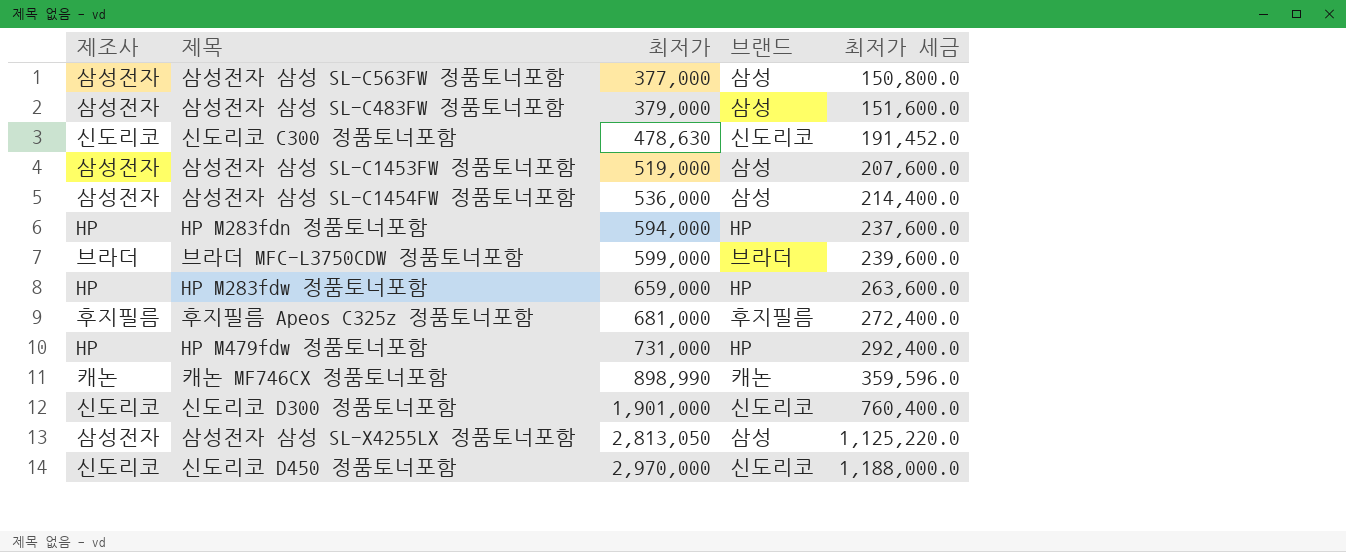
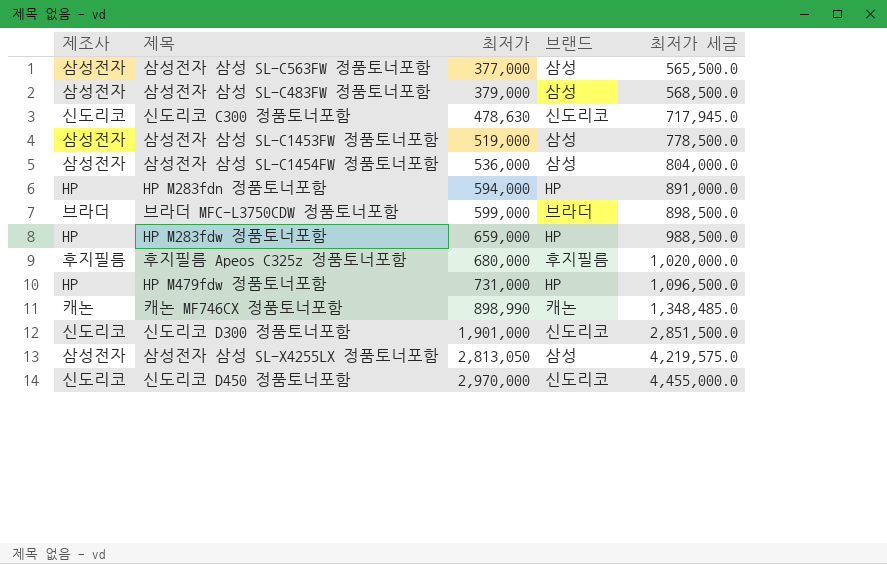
column 최저가 세금 | formula: [최저가] * 0.4 -> [최저가] * 1.5
후지필름 Apeos C325z 정품토너포함 | 최저가: 681,000 -> 680,000

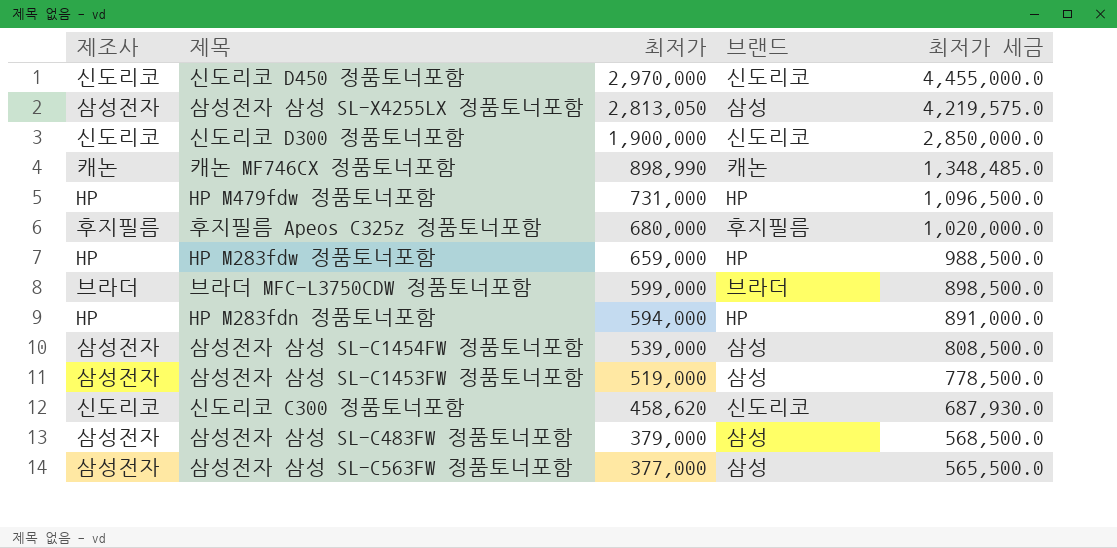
row order: 최저가 ascending -> 최저가 descending
신도리코 D300 정품토너포함 | 최저가: 1,901,000 -> 1,900,000
신도리코 D300 정품토너포함 | 최저가 세금: 2,851,500.0 -> 2,850,000.0
삼성전자 삼성 SL-C1454FW 정품토너포함 | 최저가: 536,000 -> 539,000
삼성전자 삼성 SL-C1454FW 정품토너포함 | 최저가 세금: 804,000.0 -> 808,500.0
신도리코 C300 정품토너포함 | 최저가: 478,630 -> 458,620
신도리코 C300 정품토너포함 | 최저가 세금: 717,945.0 -> 687,930.0

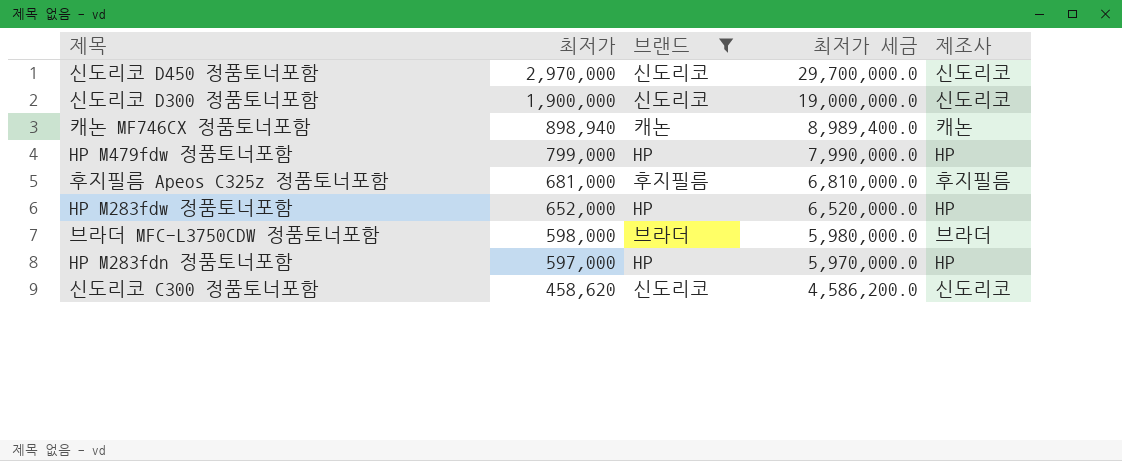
filter: none -> 브랜드 != 삼성
column 최저가 세금 | formula: [최저가] * 1.5 -> [최저가] * 10
column 제조사 | position: 1 -> 5
캐논 MF746CX 정품토너포함 | 최저가: 898,990 -> 898,940
HP M479fdw 정품토너포함 | 최저가: 731,000 -> 799,000
후지필름 Apeos C325z 정품토너포함 | 최저가: 680,000 -> 681,000
HP M283fdw 정품토너포함 | 최저가: 659,000 -> 652,000
브라더 MFC-L3750CDW 정품토너포함 | 최저가: 599,000 -> 598,000
HP M283fdn 정품토너포함 | 최저가: 594,000 -> 597,000

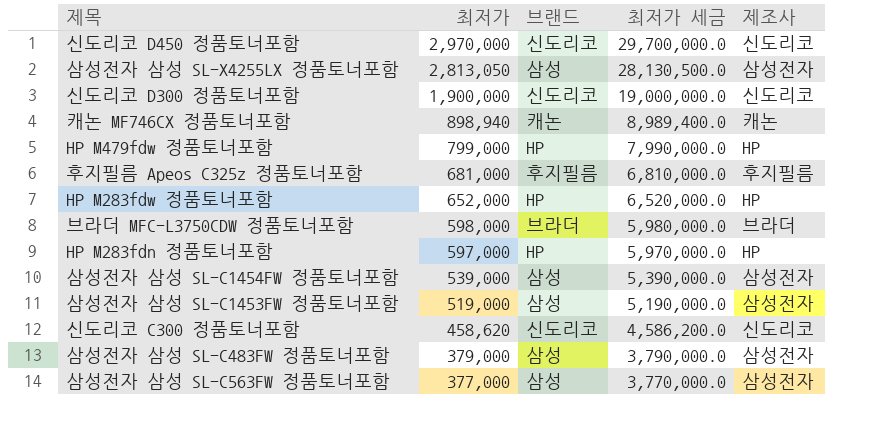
filter: 브랜드 != 삼성 -> none

